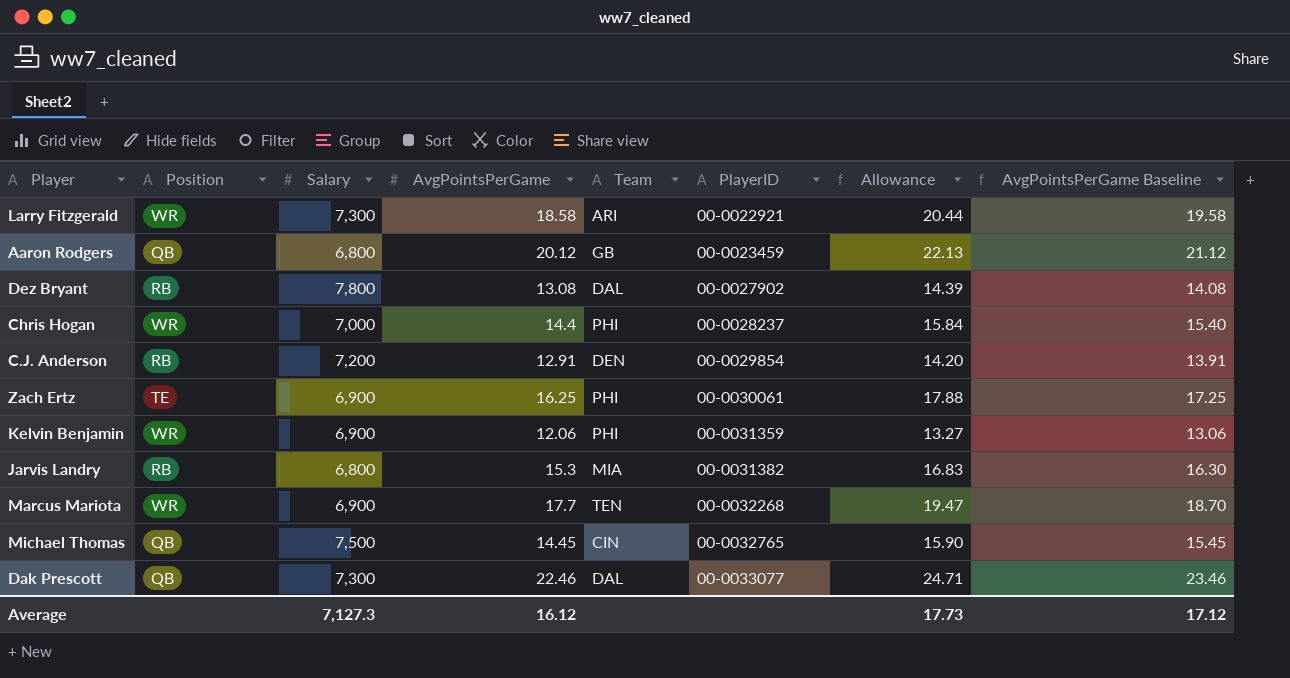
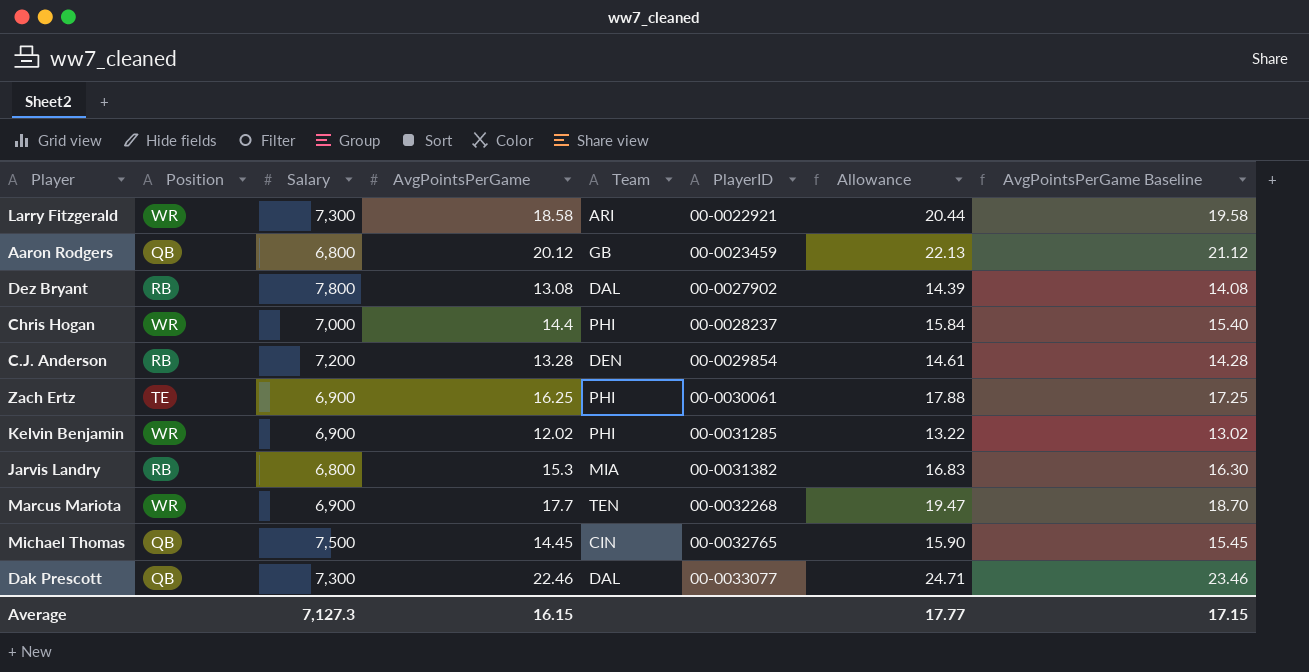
C.J. Anderson | AvgPointsPerGame: 12.91 -> 13.28
C.J. Anderson | Allowance: 14.20 -> 14.61
C.J. Anderson | AvgPointsPerGame Baseline: 13.91 -> 14.28
Kelvin Benjamin | AvgPointsPerGame: 12.06 -> 12.02
Kelvin Benjamin | PlayerID: 00-0031359 -> 00-0031285
Kelvin Benjamin | Allowance: 13.27 -> 13.22
Kelvin Benjamin | AvgPointsPerGame Baseline: 13.06 -> 13.02
Average | AvgPointsPerGame: 16.12 -> 16.15
Average | Allowance: 17.73 -> 17.77
Average | AvgPointsPerGame Baseline: 17.12 -> 17.15

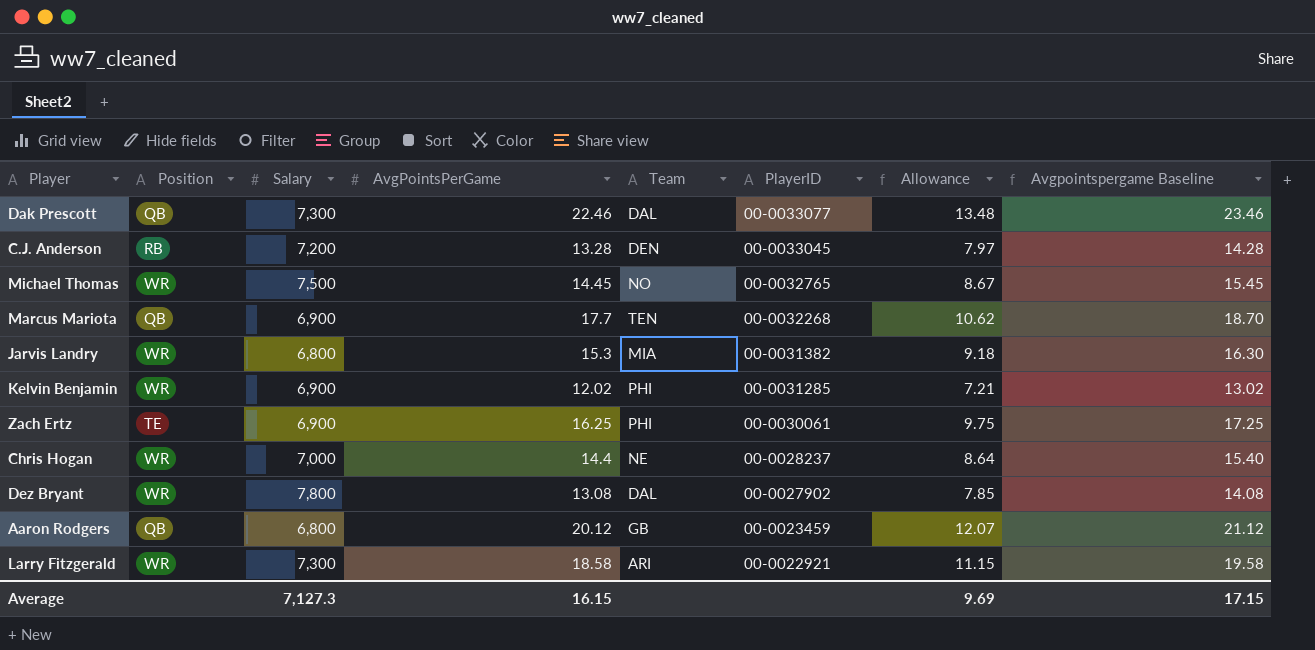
row order: PlayerID ascending -> PlayerID descending
column Allowance | formula: [AvgPointsPerGame] * 1.1 -> [AvgPointsPerGame] * 0.6
column name: AvgPointsPerGame Baseline -> Avgpointspergame Baseline
C.J. Anderson | PlayerID: 00-0029854 -> 00-0033045
Michael Thomas | Position: QB -> WR
Michael Thomas | Team: CIN -> NO
Marcus Mariota | Position: WR -> QB
Jarvis Landry | Position: RB -> WR
Chris Hogan | Team: PHI -> NE
Dez Bryant | Position: RB -> WR
Average | Allowance: 17.77 -> 9.69

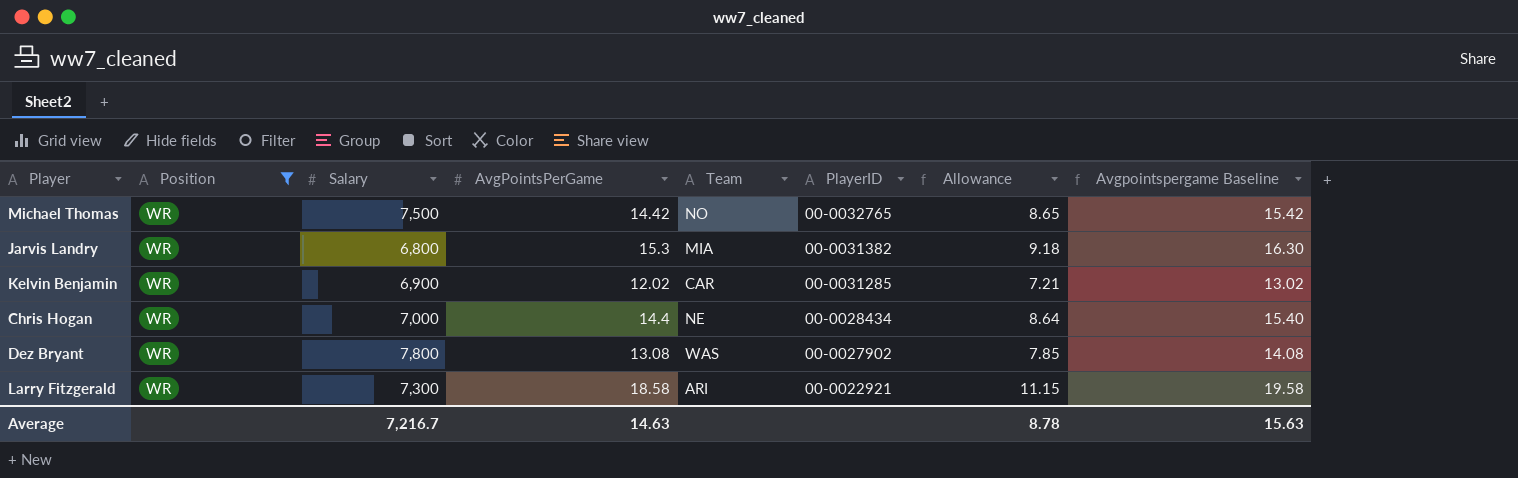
filter: none -> Position = WR
Michael Thomas | AvgPointsPerGame: 14.45 -> 14.42
Michael Thomas | Allowance: 8.67 -> 8.65
Michael Thomas | Avgpointspergame Baseline: 15.45 -> 15.42
Kelvin Benjamin | Team: PHI -> CAR
Chris Hogan | PlayerID: 00-0028237 -> 00-0028434
Dez Bryant | Team: DAL -> WAS
Average | Salary: 7,127.3 -> 7,216.7
Average | AvgPointsPerGame: 16.15 -> 14.63
Average | Allowance: 9.69 -> 8.78
Average | Avgpointspergame Baseline: 17.15 -> 15.63

